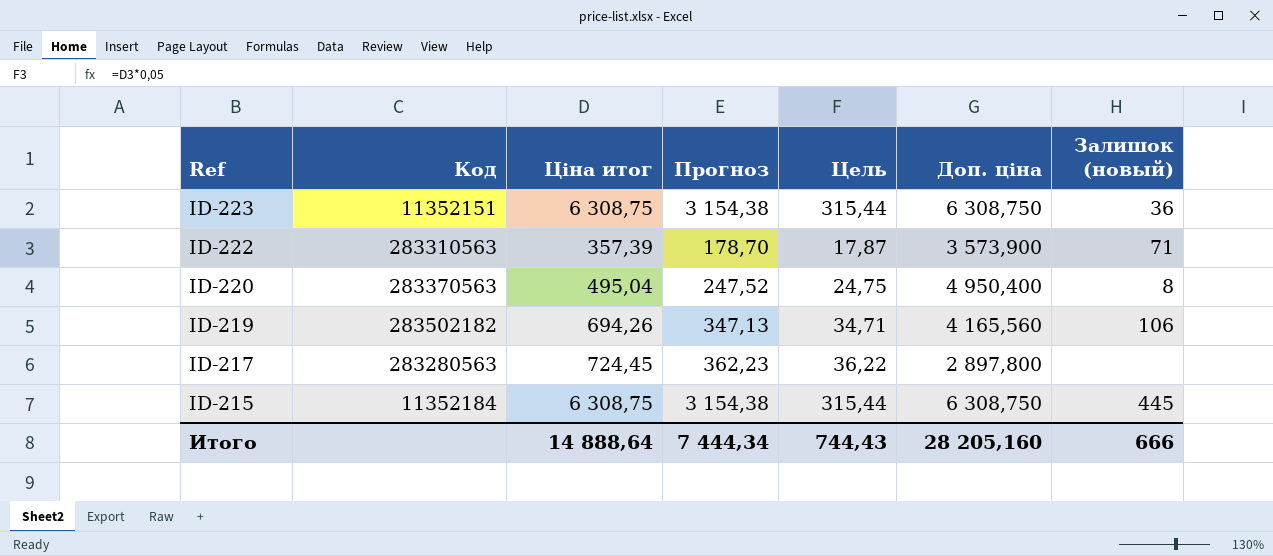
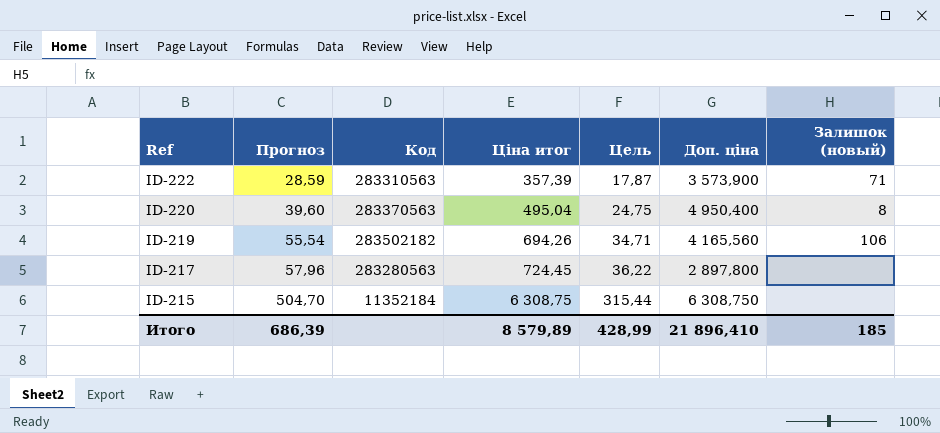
column Прогноз | formula: [Ціна итог] * 0,5 -> [Ціна итог] * 0,08
column Прогноз | position: 4 -> 2
row ID-223: 11352151 | 6 308,75 | 3 154,38 | 315,44 | 6 308,750 | 36 -> none
ID-215 | Залишок (новый): 445 -> none
Итого | Прогноз: 7 444,34 -> 686,39
Итого | Ціна итог: 14 888,64 -> 8 579,89
Итого | Цель: 744,43 -> 428,99
Итого | Доп. ціна: 28 205,160 -> 21 896,410
Итого | Залишок (новый): 666 -> 185

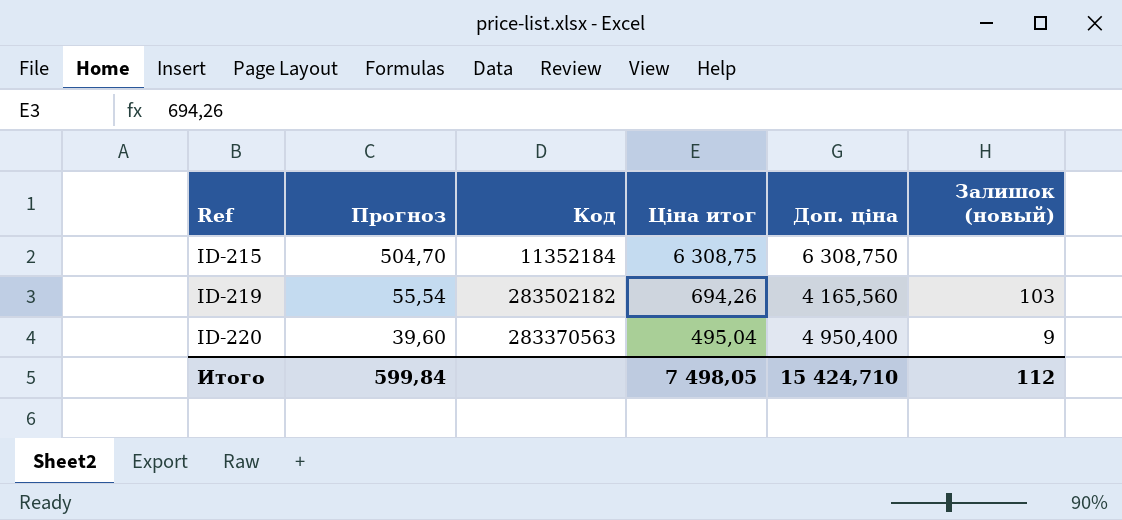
row order: Ref descending -> Ref ascending
column Цель | formula: [Ціна итог] * 0,05 -> none
row ID-222: 28,59 | 283310563 | 357,39 | 17,87 | 3 573,900 | 71 -> none
row ID-217: 57,96 | 283280563 | 724,45 | 36,22 | 2 897,800 | none -> none
ID-219 | Залишок (новый): 106 -> 103
ID-220 | Залишок (новый): 8 -> 9
Итого | Прогноз: 686,39 -> 599,84
Итого | Ціна итог: 8 579,89 -> 7 498,05
Итого | Доп. ціна: 21 896,410 -> 15 424,710
Итого | Залишок (новый): 185 -> 112

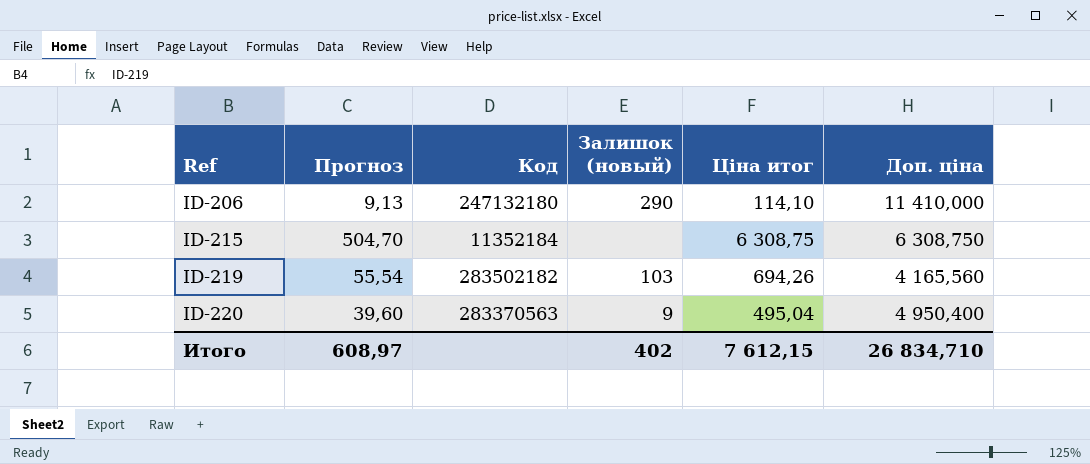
column Залишок (новый) | position: 6 -> 4
row ID-206: none -> 9,13 | 247132180 | 290 | 114,10 | 11 410,000
Итого | Прогноз: 599,84 -> 608,97
Итого | Залишок (новый): 112 -> 402
Итого | Ціна итог: 7 498,05 -> 7 612,15
Итого | Доп. ціна: 15 424,710 -> 26 834,710

